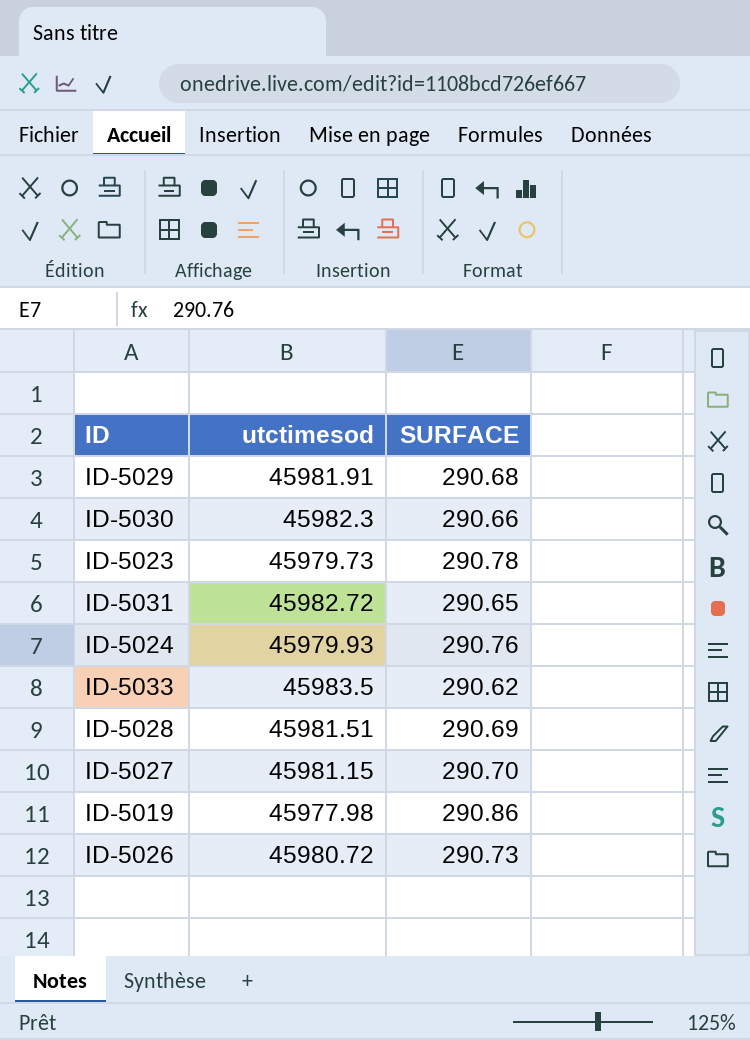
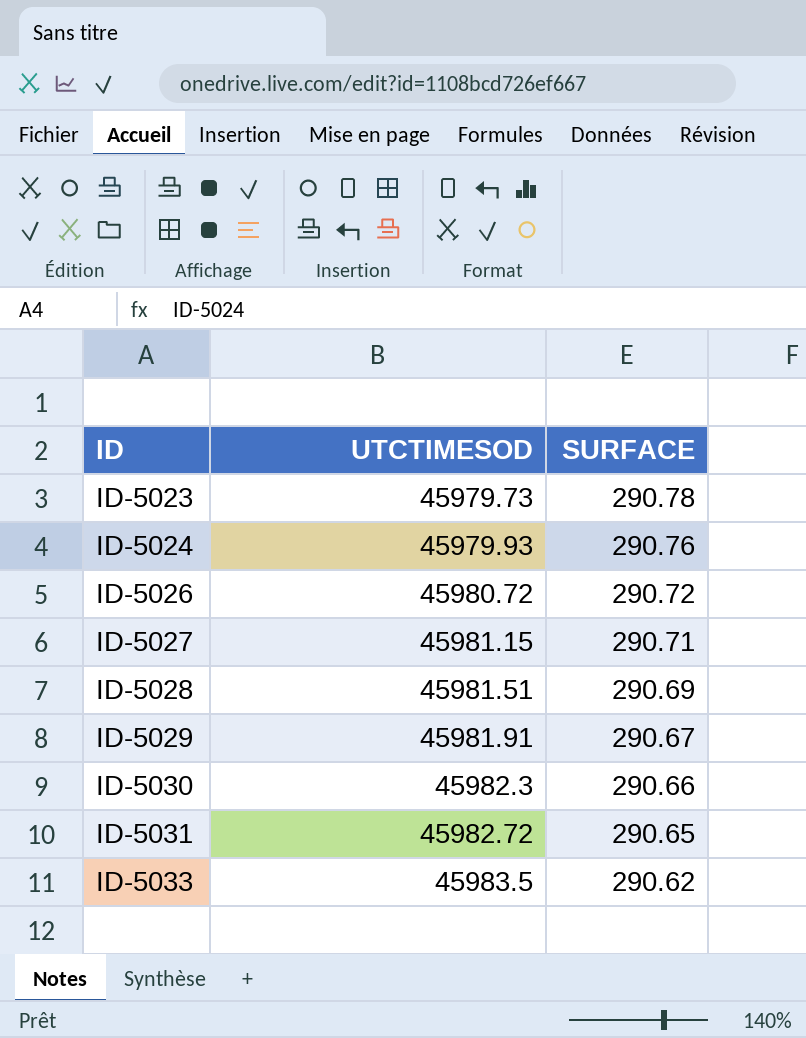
row order: none -> ID ascending
column name: utctimesod -> UTCTIMESOD
row ID-5019: 45977.98 | 290.86 -> none
ID-5026 | SURFACE: 290.73 -> 290.72
ID-5027 | SURFACE: 290.70 -> 290.71
ID-5029 | SURFACE: 290.68 -> 290.67

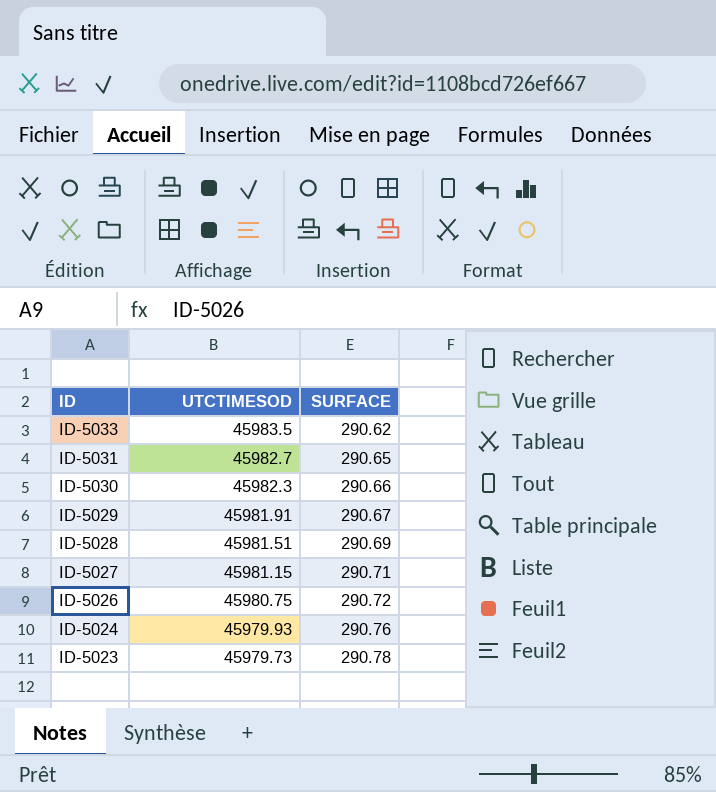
row order: ID ascending -> ID descending
ID-5031 | UTCTIMESOD: 45982.72 -> 45982.7
ID-5026 | UTCTIMESOD: 45980.72 -> 45980.75

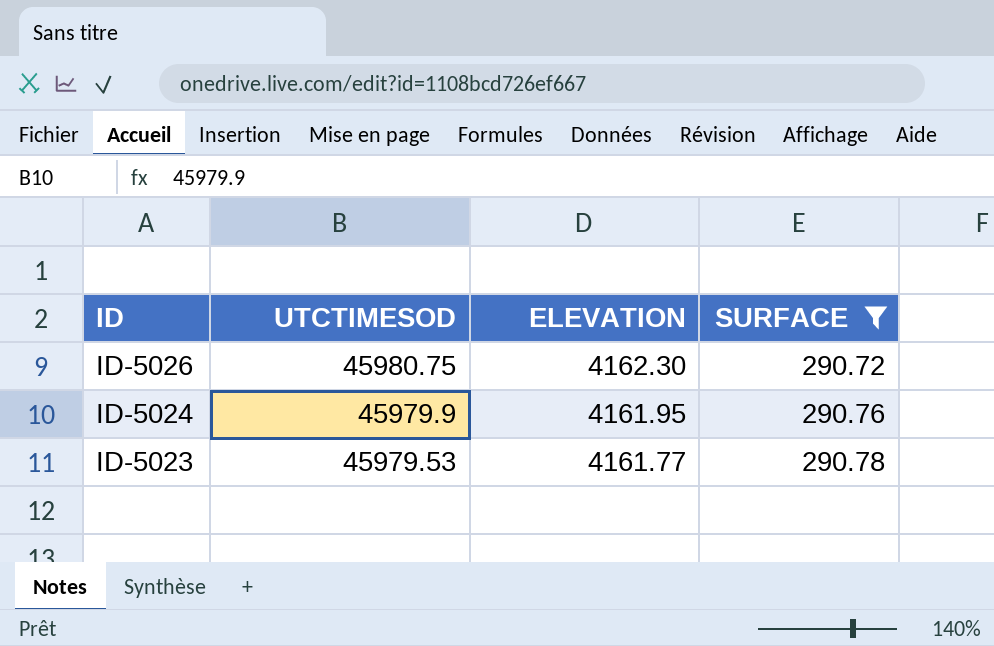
filter: none -> SURFACE >= 290.72
column ELEVATION | position: none -> 3
ID-5024 | UTCTIMESOD: 45979.93 -> 45979.9
ID-5023 | UTCTIMESOD: 45979.73 -> 45979.53

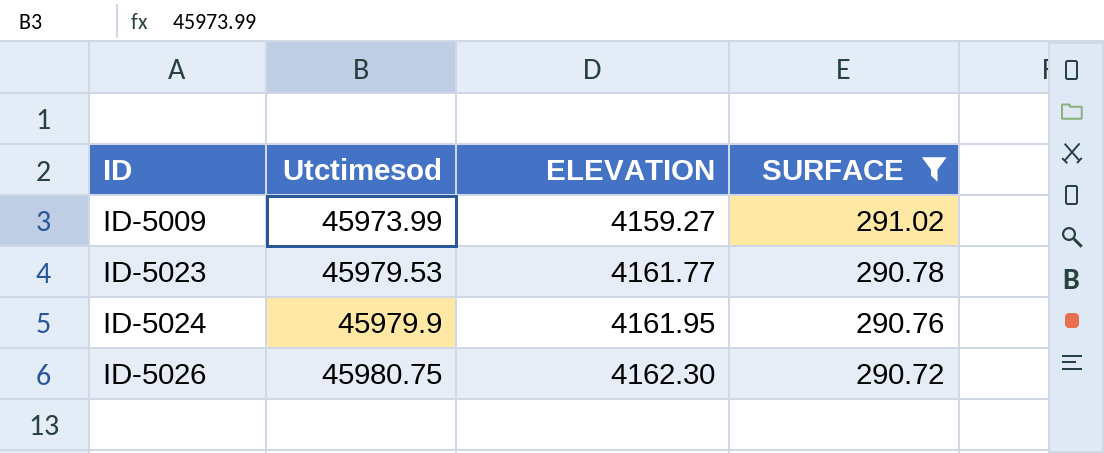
row order: ID descending -> ID ascending
column name: UTCTIMESOD -> Utctimesod
row ID-5009: none -> 45973.99 | 4159.27 | 291.02

